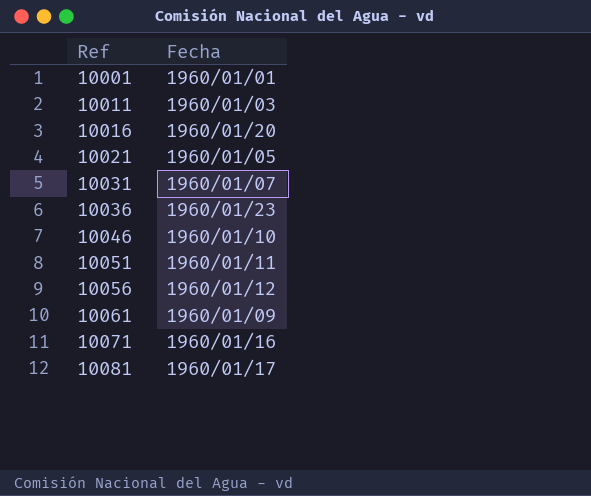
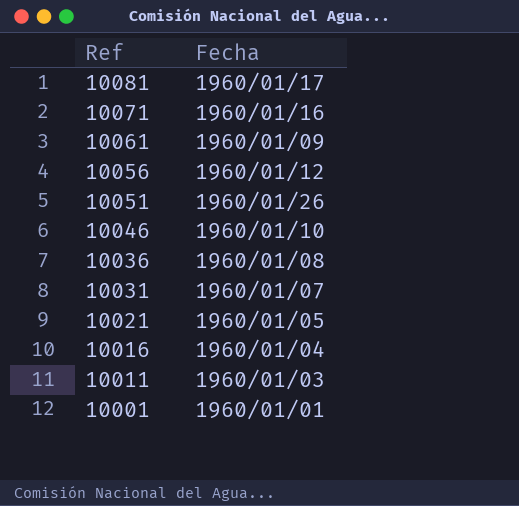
row order: Ref ascending -> Ref descending
10051 | Fecha: 1960/01/11 -> 1960/01/26
10036 | Fecha: 1960/01/23 -> 1960/01/08
10016 | Fecha: 1960/01/20 -> 1960/01/04

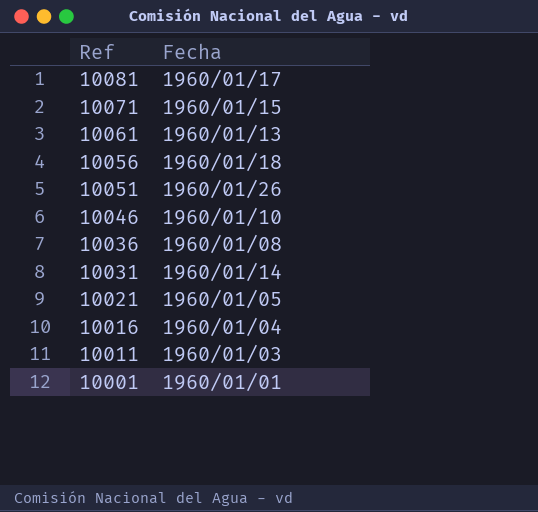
10071 | Fecha: 1960/01/16 -> 1960/01/15
10061 | Fecha: 1960/01/09 -> 1960/01/13
10056 | Fecha: 1960/01/12 -> 1960/01/18
10031 | Fecha: 1960/01/07 -> 1960/01/14

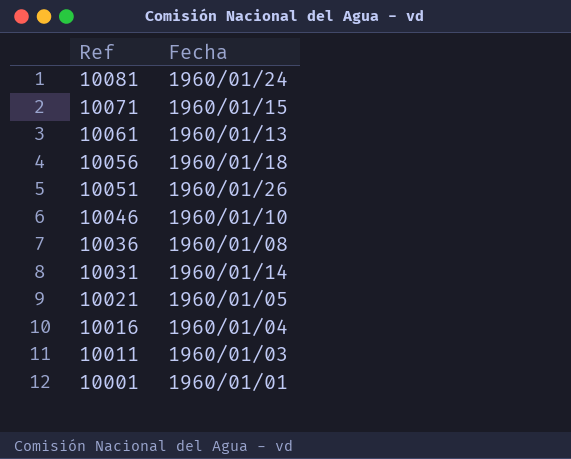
10081 | Fecha: 1960/01/17 -> 1960/01/24

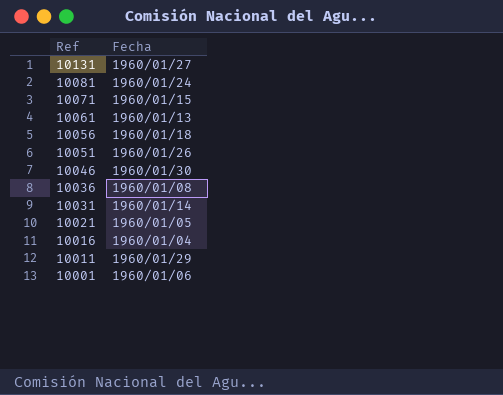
row 10131: none -> 1960/01/27
10046 | Fecha: 1960/01/10 -> 1960/01/30
10011 | Fecha: 1960/01/03 -> 1960/01/29
10001 | Fecha: 1960/01/01 -> 1960/01/06

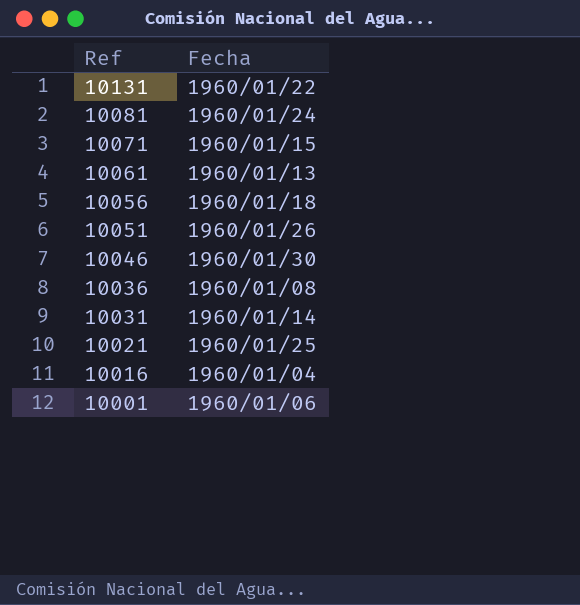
row 10011: 1960/01/29 -> none
10131 | Fecha: 1960/01/27 -> 1960/01/22
10021 | Fecha: 1960/01/05 -> 1960/01/25

